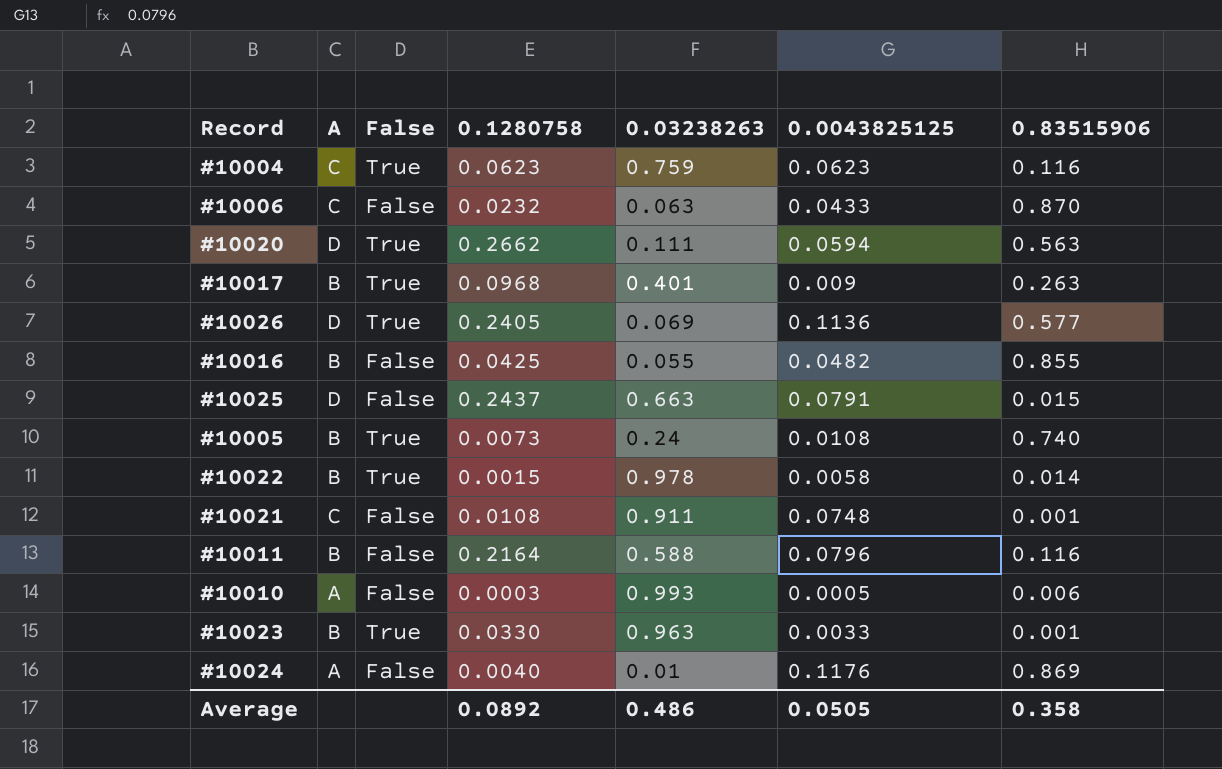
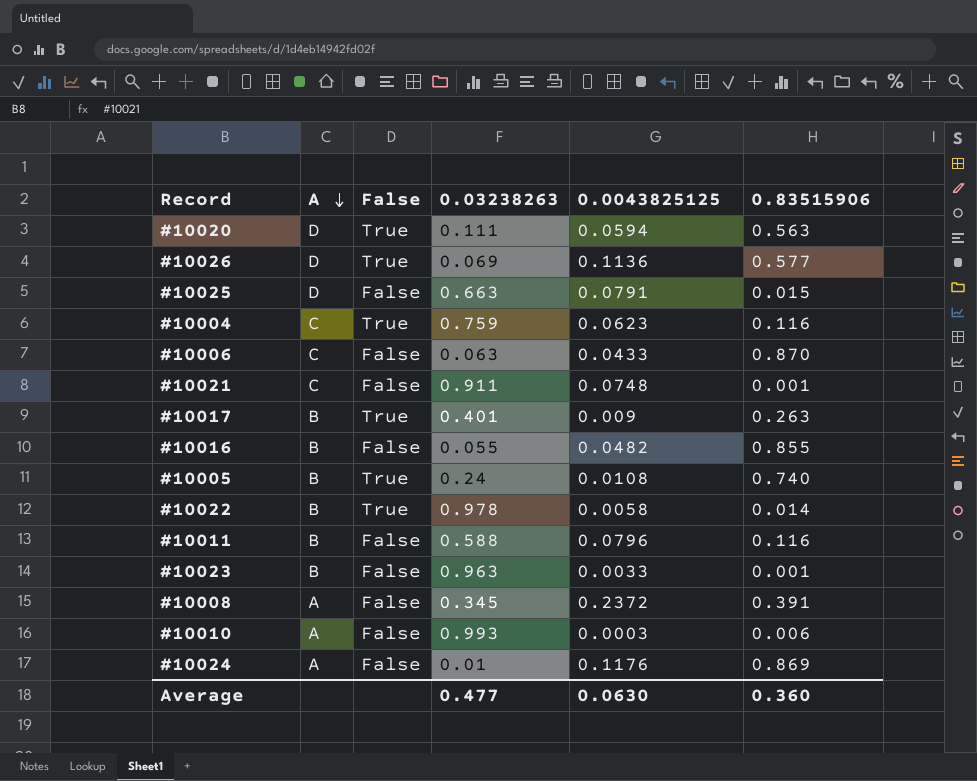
row order: none -> A descending
column 0.1280758 | position: 4 -> none
#10023 | False: True -> False
row #10008: none -> A | False | 0.345 | 0.2372 | 0.391
#10010 | 0.0043825125: 0.0005 -> 0.0003
Average | 0.03238263: 0.486 -> 0.477
Average | 0.0043825125: 0.0505 -> 0.0630
Average | 0.83515906: 0.358 -> 0.360

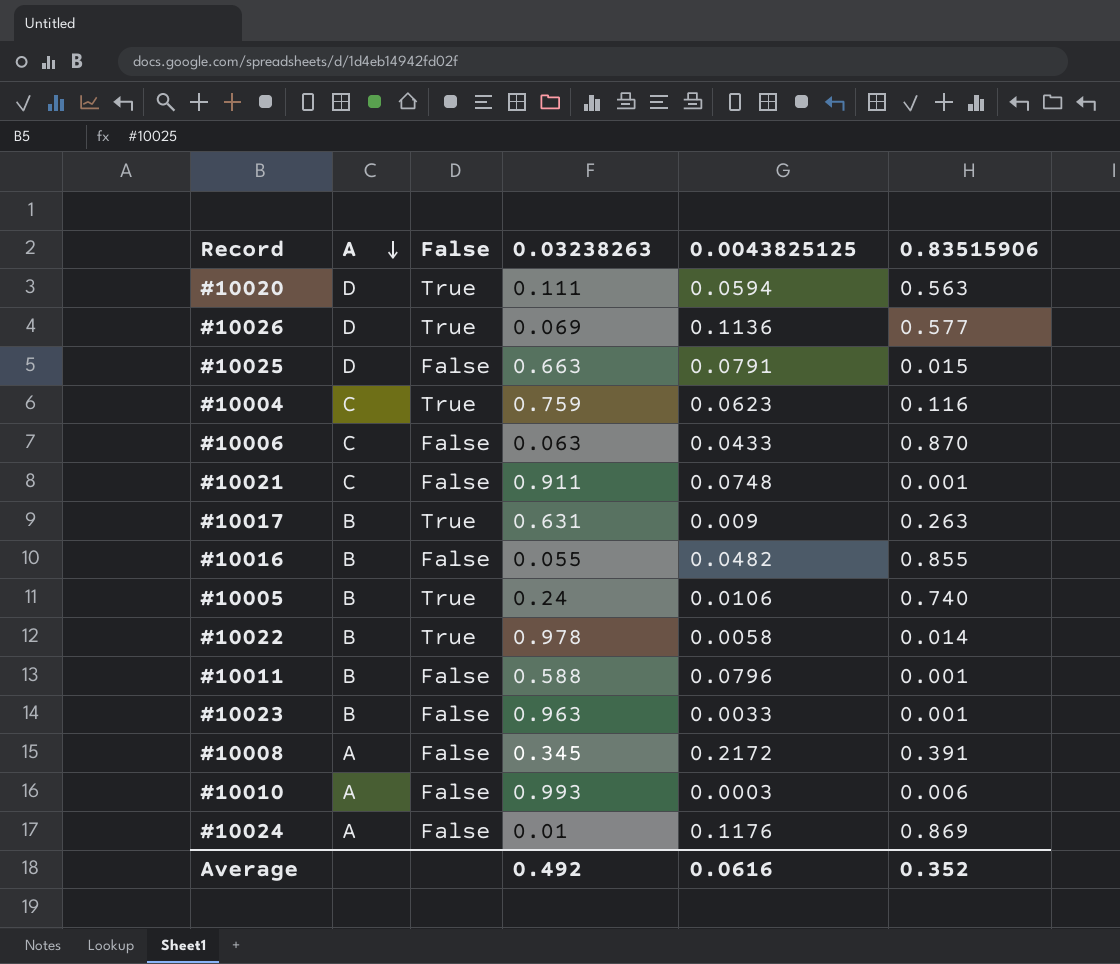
#10017 | 0.03238263: 0.401 -> 0.631
#10005 | 0.0043825125: 0.0108 -> 0.0106
#10011 | 0.83515906: 0.116 -> 0.001
#10008 | 0.0043825125: 0.2372 -> 0.2172
Average | 0.03238263: 0.477 -> 0.492
Average | 0.0043825125: 0.0630 -> 0.0616
Average | 0.83515906: 0.360 -> 0.352

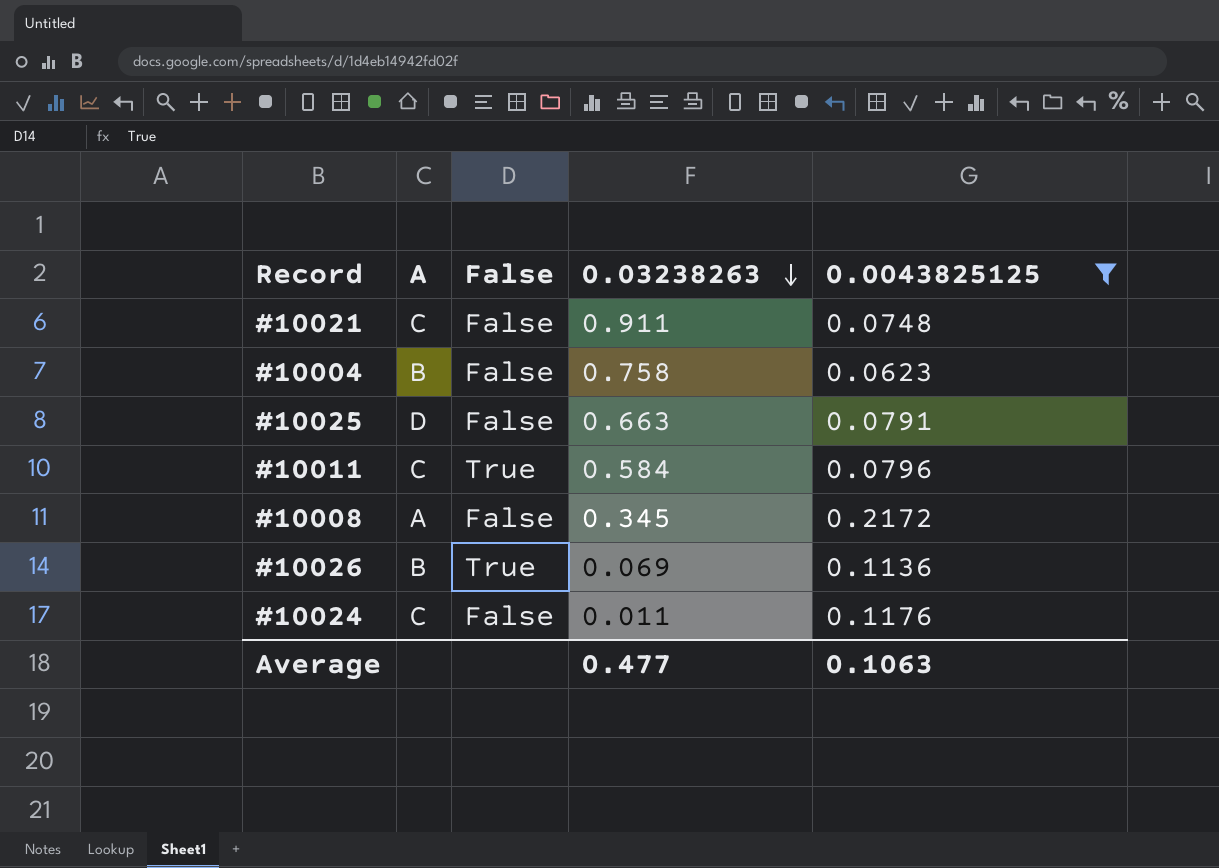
filter: none -> 0.0043825125 >= 0.0623
row order: A descending -> 0.03238263 descending
column 0.83515906 | position: 6 -> none
#10004 | A: C -> B
#10004 | False: True -> False
#10004 | 0.03238263: 0.759 -> 0.758
#10011 | A: B -> C
#10011 | False: False -> True
#10011 | 0.03238263: 0.588 -> 0.584
#10026 | A: D -> B
#10024 | A: A -> C
#10024 | 0.03238263: 0.01 -> 0.011
Average | 0.03238263: 0.492 -> 0.477
Average | 0.0043825125: 0.0616 -> 0.1063

